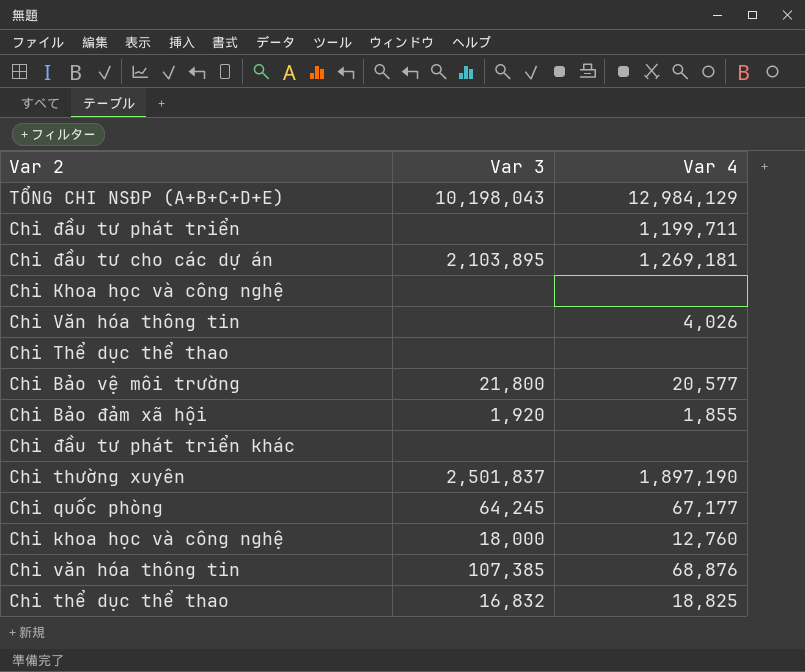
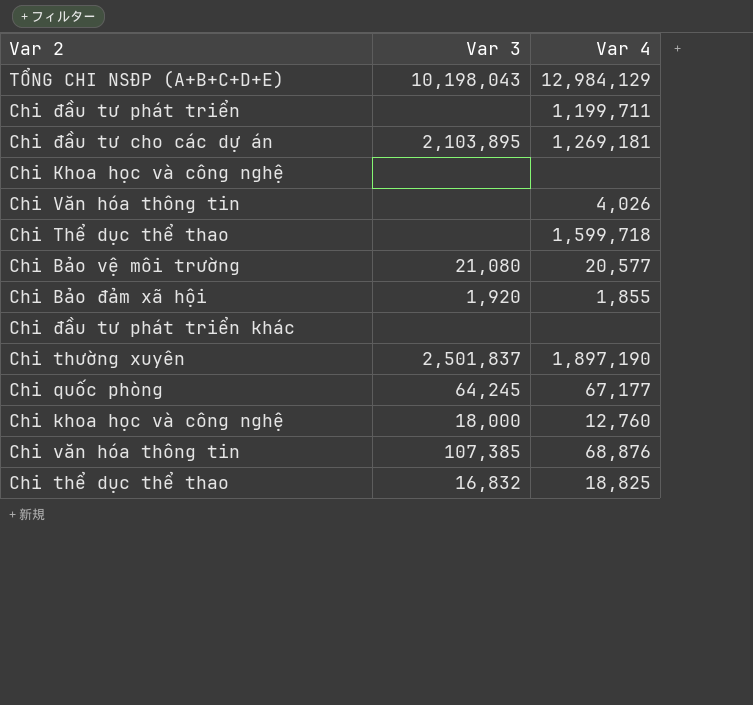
Chi Thể dục thể thao | Var 4: none -> 1,599,718
Chi Bảo vệ môi trường | Var 3: 21,800 -> 21,080

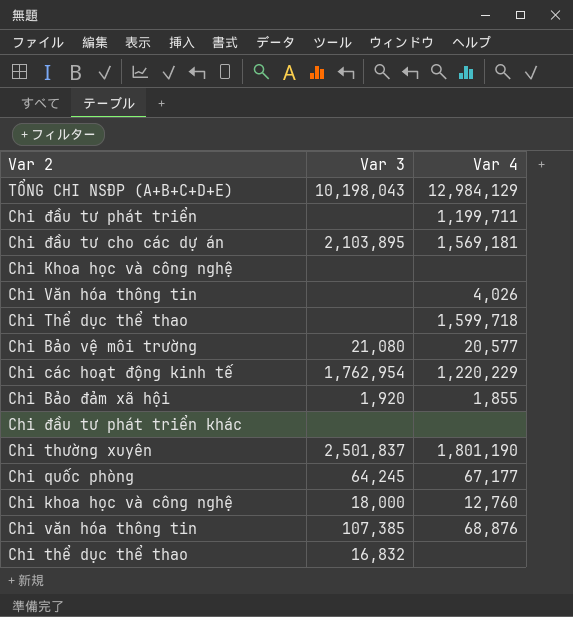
Chi đầu tư cho các dự án | Var 4: 1,269,181 -> 1,569,181
row Chi các hoạt động kinh tế: none -> 1,762,954 | 1,220,229
Chi thường xuyên | Var 4: 1,897,190 -> 1,801,190
Chi thể dục thể thao | Var 4: 18,825 -> none

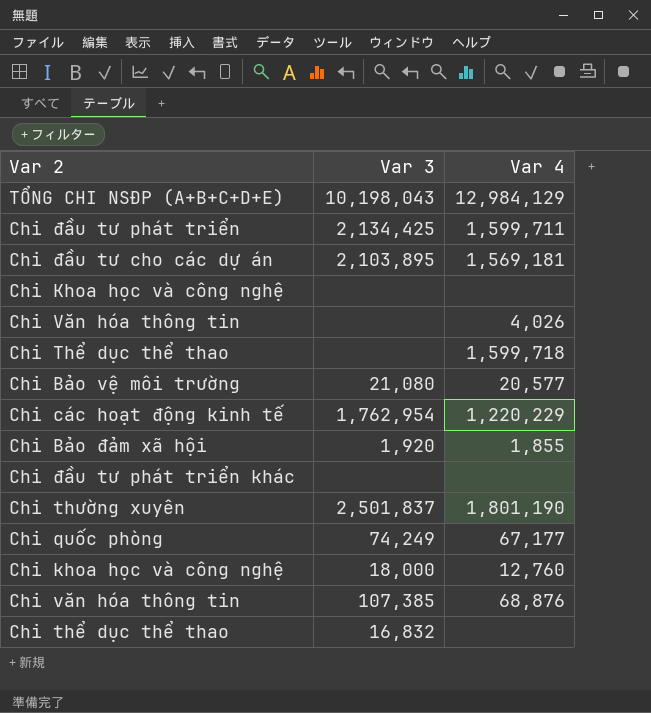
Chi đầu tư phát triển | Var 3: none -> 2,134,425
Chi đầu tư phát triển | Var 4: 1,199,711 -> 1,599,711
Chi quốc phòng | Var 3: 64,245 -> 74,249

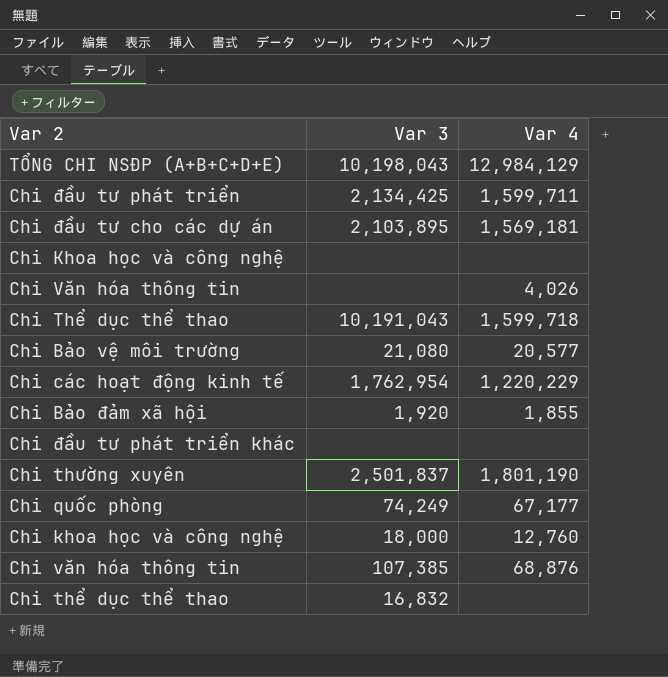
Chi Thể dục thể thao | Var 3: none -> 10,191,043

